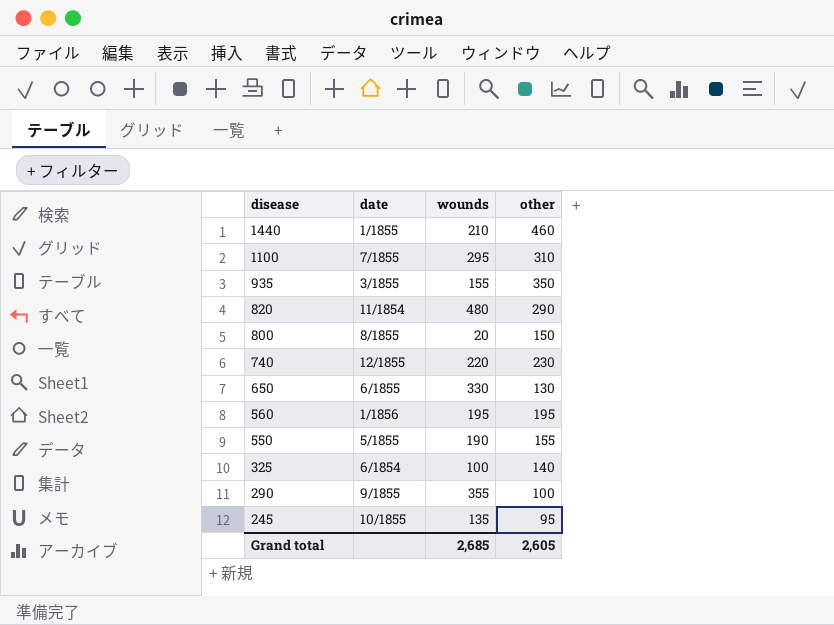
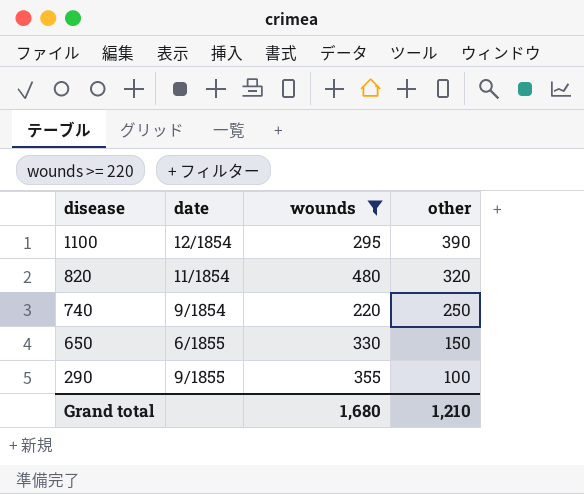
filter: none -> wounds >= 220
1100 | date: 7/1855 -> 12/1854
1100 | other: 310 -> 390
820 | other: 290 -> 320
740 | date: 12/1855 -> 9/1854
740 | other: 230 -> 250
650 | other: 130 -> 150
Grand total | wounds: 2,685 -> 1,680
Grand total | other: 2,605 -> 1,210

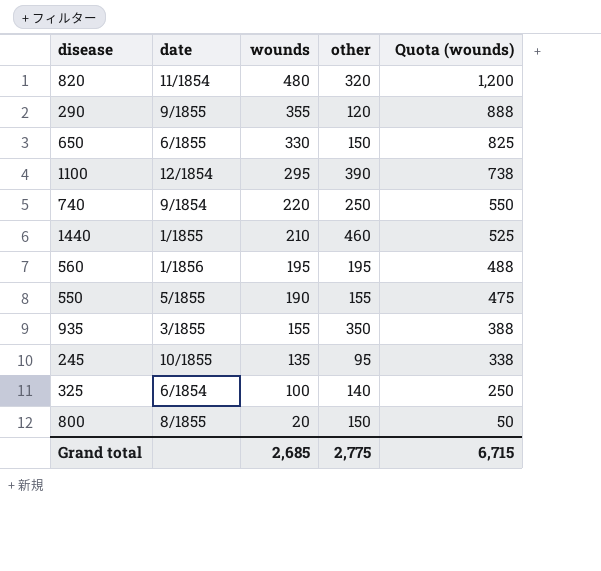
filter: wounds >= 220 -> none
row order: disease descending -> wounds descending
column Quota (wounds) | formula: none -> [wounds] * 2.5
290 | other: 100 -> 120
Grand total | wounds: 1,680 -> 2,685
Grand total | other: 1,210 -> 2,775

